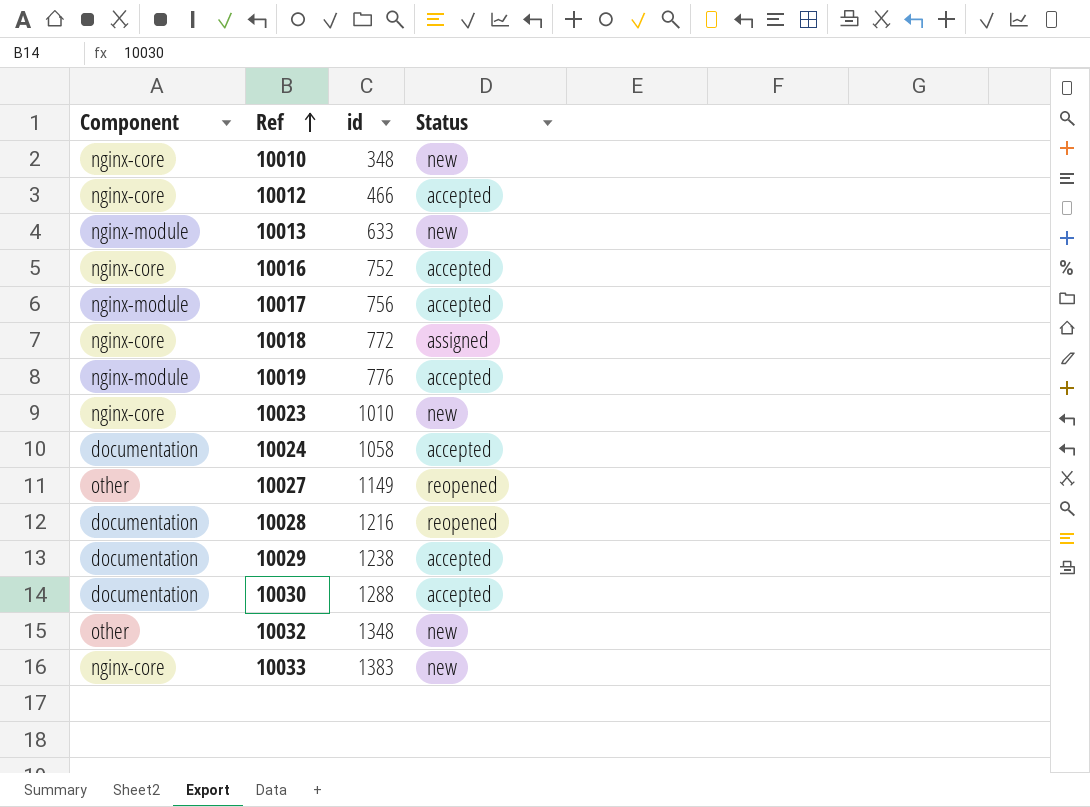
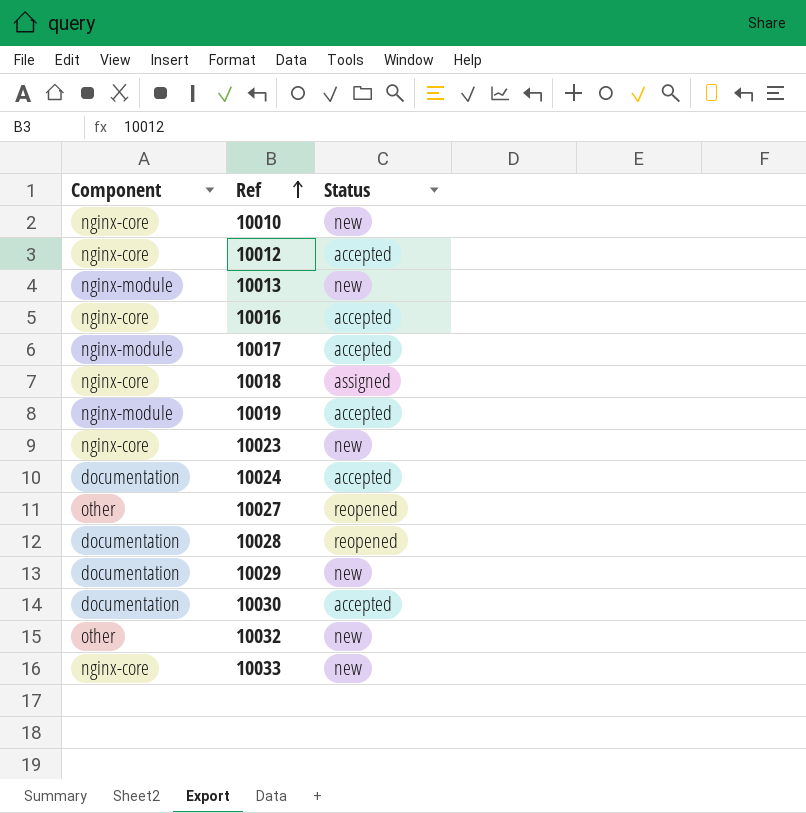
column id | position: 3 -> none
10029 | Status: accepted -> new

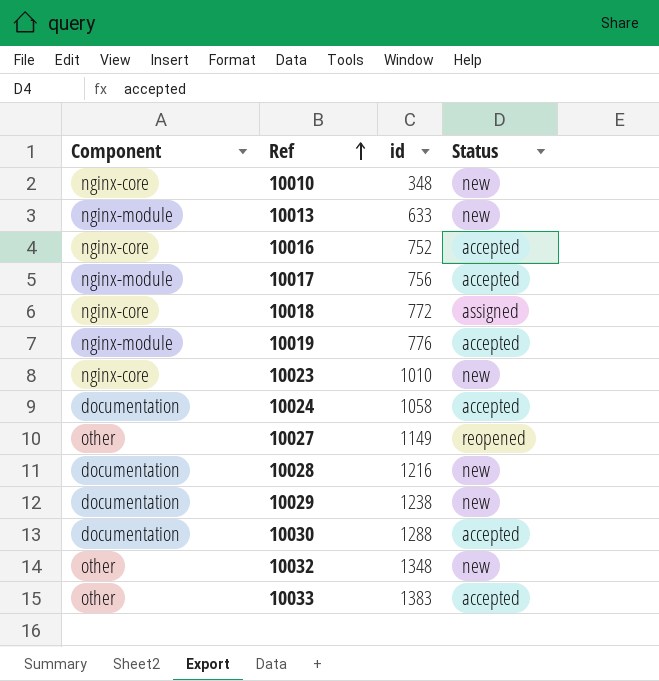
column id | position: none -> 3
row 10012: nginx-core | accepted -> none
10028 | Status: reopened -> new
10033 | Component: nginx-core -> other
10033 | Status: new -> accepted

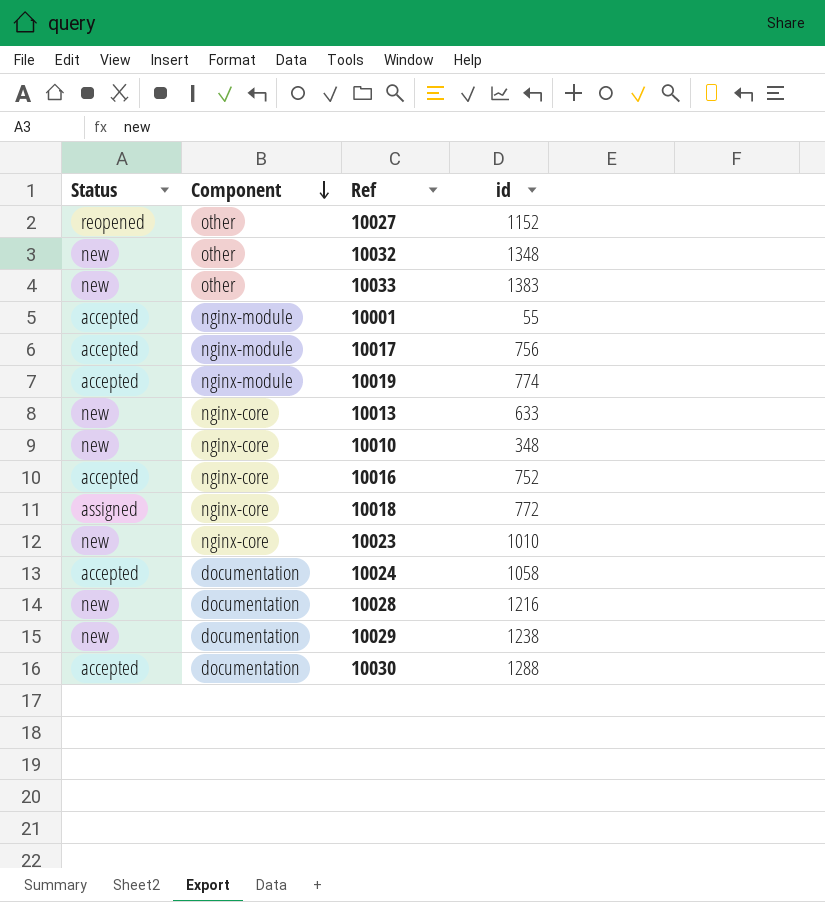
row order: Ref ascending -> Component descending
column Status | position: 4 -> 1
10027 | id: 1149 -> 1152
10033 | Status: accepted -> new
row 10001: none -> accepted | nginx-module | 55
10019 | id: 776 -> 774
10013 | Component: nginx-module -> nginx-core

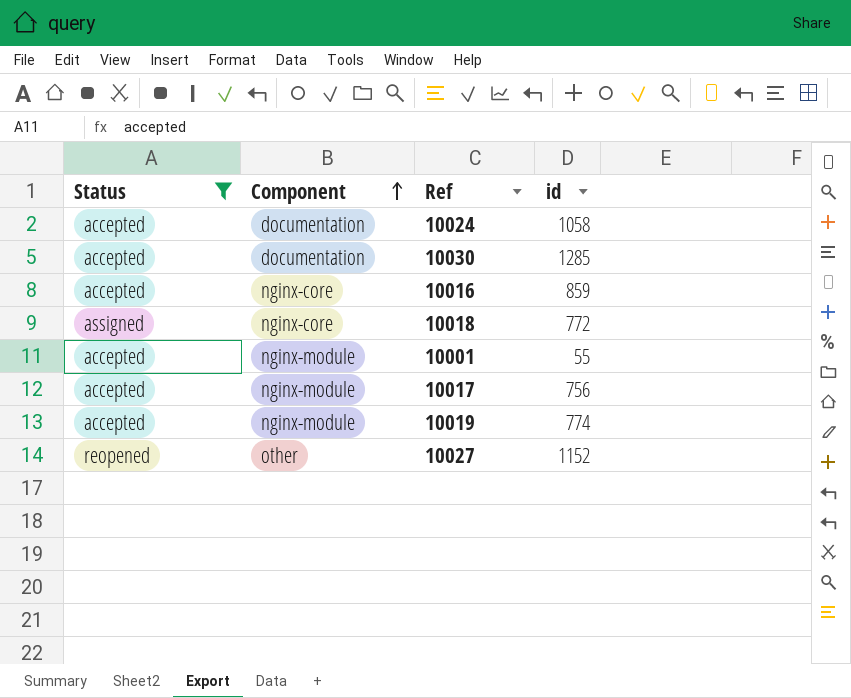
filter: none -> Status != new
row order: Component descending -> Component ascending
10030 | id: 1288 -> 1285
10016 | id: 752 -> 859

